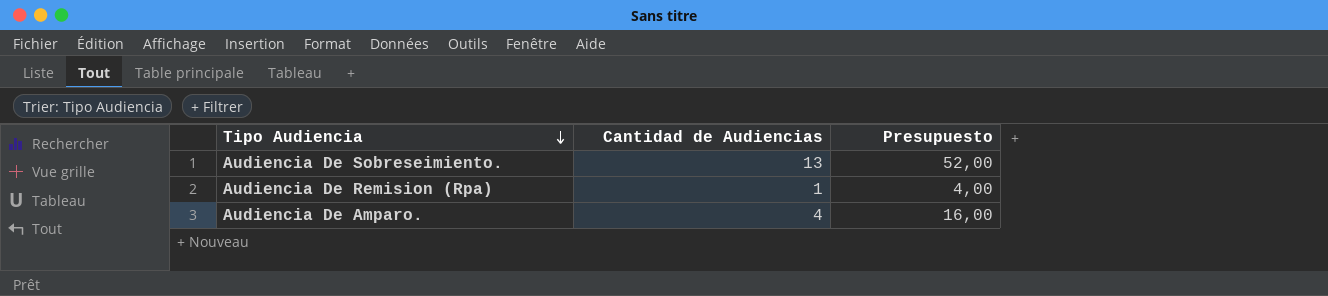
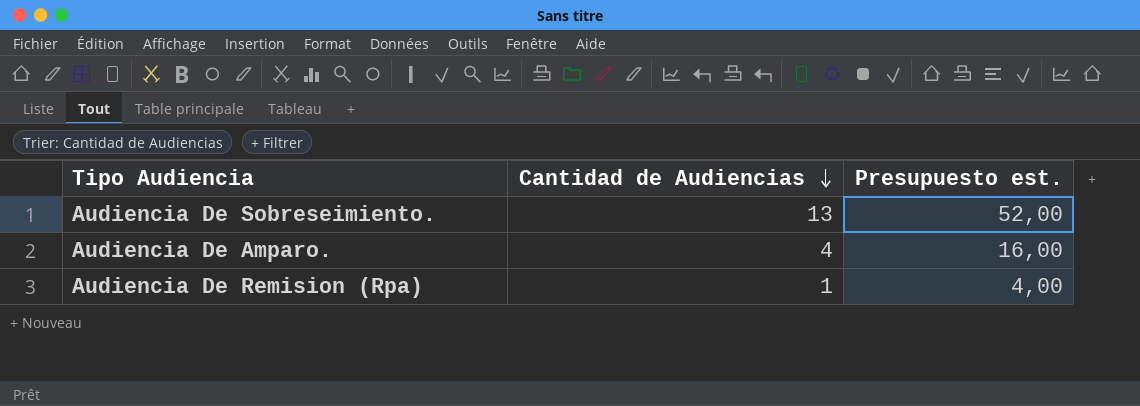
row order: Tipo Audiencia descending -> Cantidad de Audiencias descending
column name: Presupuesto -> Presupuesto est.

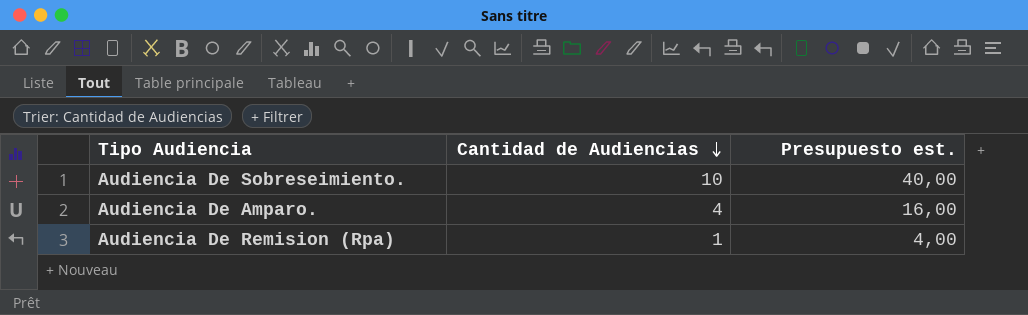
Audiencia De Sobreseimiento. | Cantidad de Audiencias: 13 -> 10
Audiencia De Sobreseimiento. | Presupuesto est.: 52,00 -> 40,00

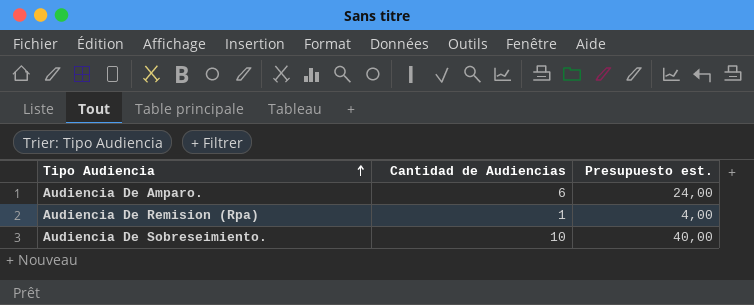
row order: Cantidad de Audiencias descending -> Tipo Audiencia ascending
Audiencia De Amparo. | Cantidad de Audiencias: 4 -> 6
Audiencia De Amparo. | Presupuesto est.: 16,00 -> 24,00

